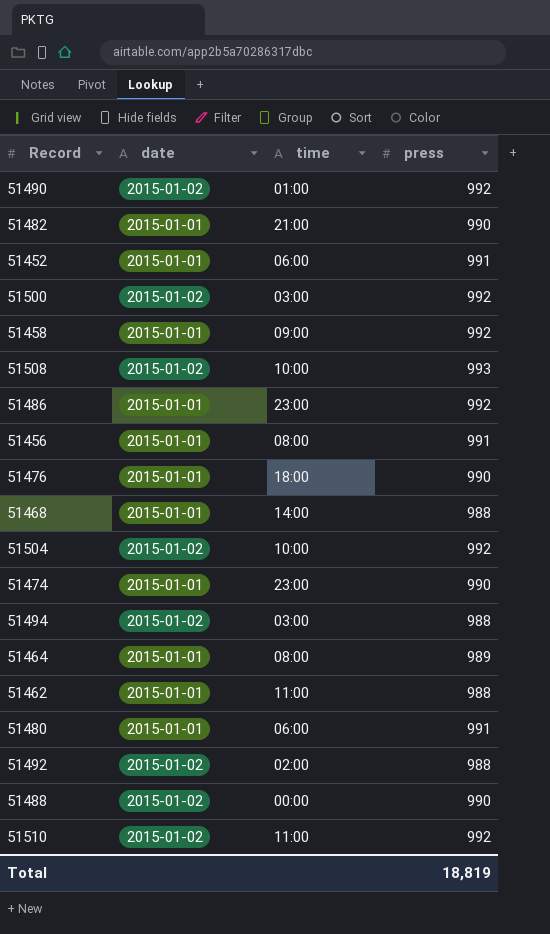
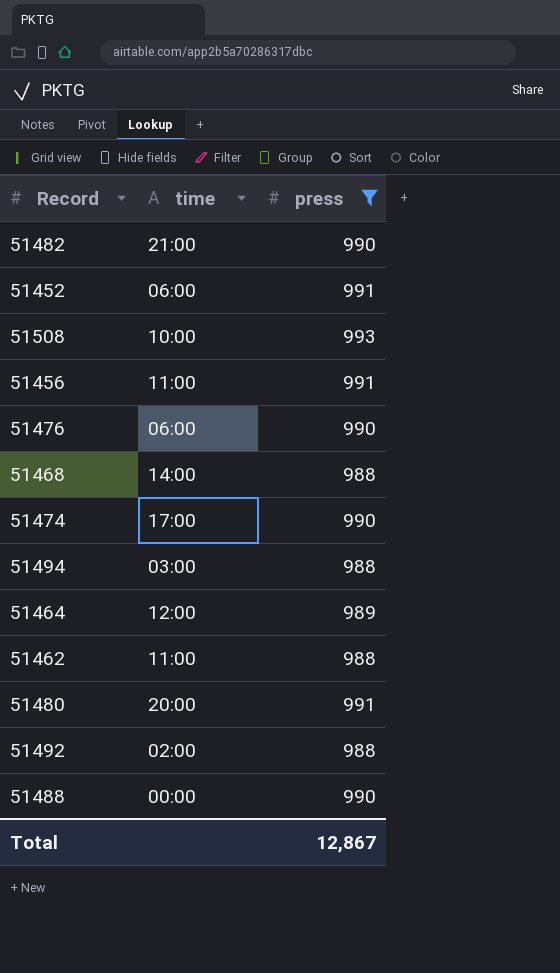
filter: none -> press != 992
column date | position: 2 -> none
51456 | time: 08:00 -> 11:00
51476 | time: 18:00 -> 06:00
51474 | time: 23:00 -> 17:00
51464 | time: 08:00 -> 12:00
51480 | time: 06:00 -> 20:00
Total | press: 18,819 -> 12,867

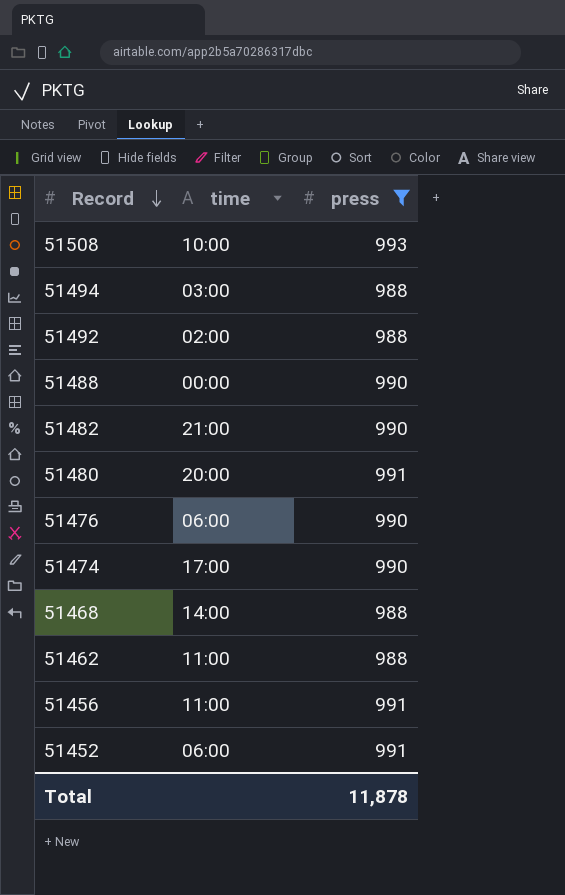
row order: none -> Record descending
row 51464: 12:00 | 989 -> none
Total | press: 12,867 -> 11,878

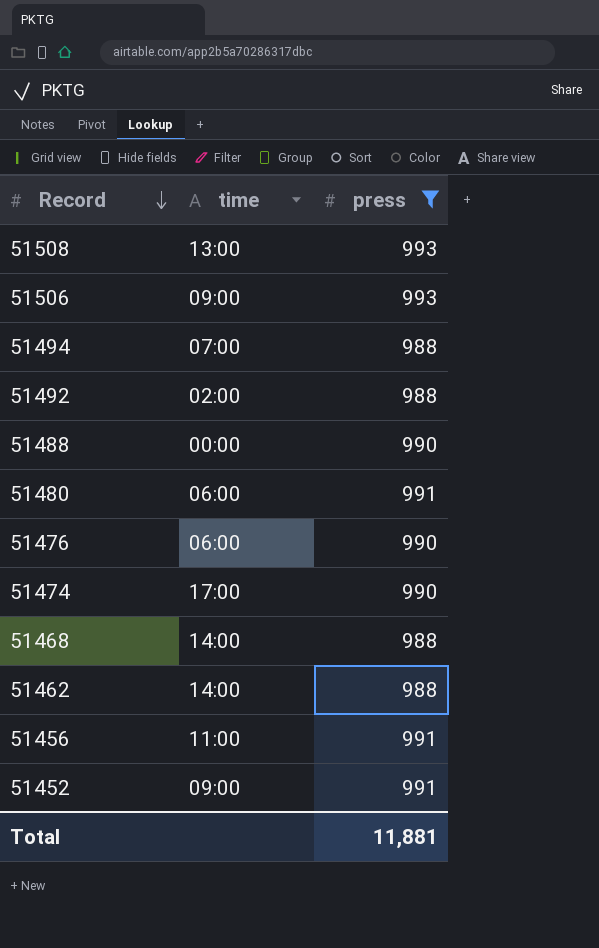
row 51482: 21:00 | 990 -> none
51508 | time: 10:00 -> 13:00
row 51506: none -> 09:00 | 993
51494 | time: 03:00 -> 07:00
51480 | time: 20:00 -> 06:00
51462 | time: 11:00 -> 14:00
51452 | time: 06:00 -> 09:00
Total | press: 11,878 -> 11,881

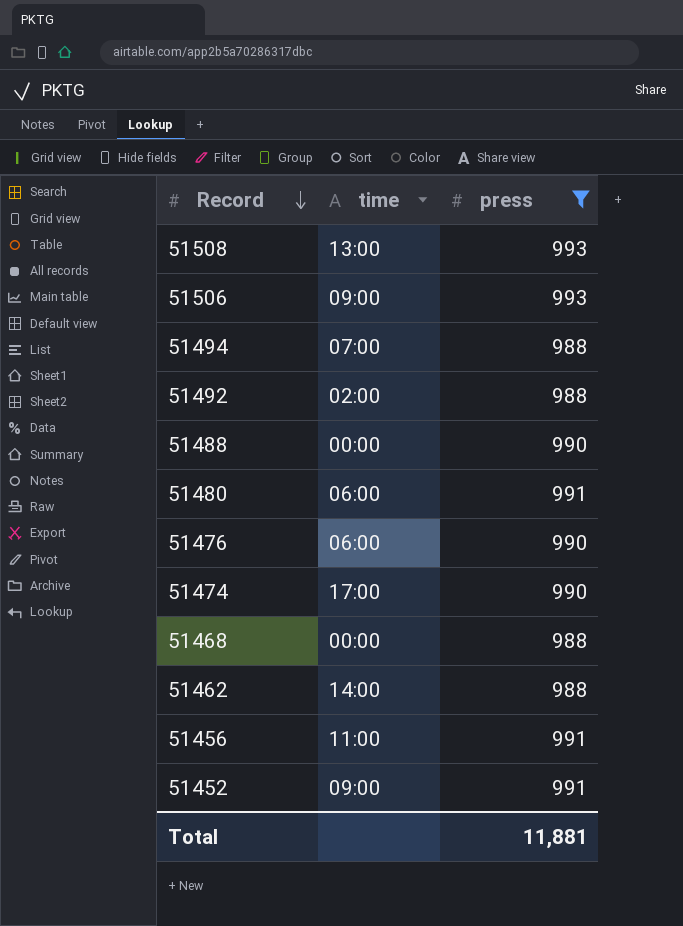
51468 | time: 14:00 -> 00:00

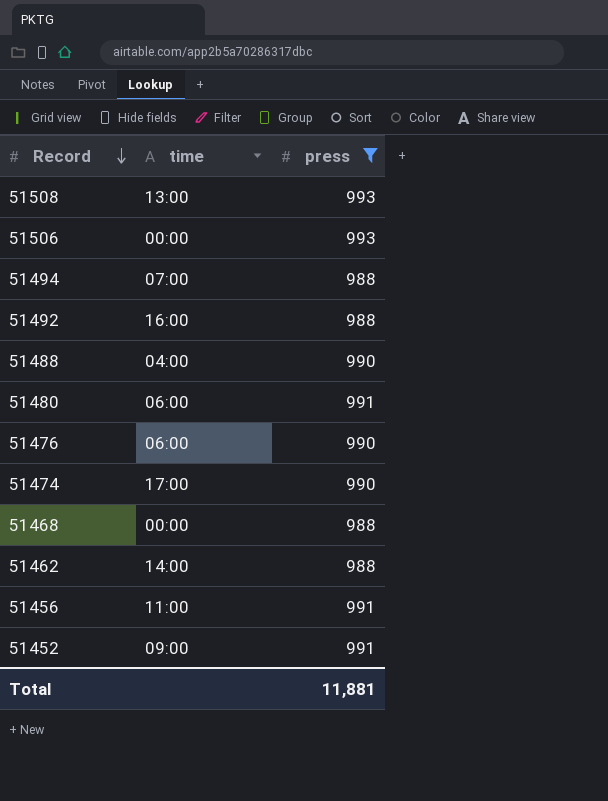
51506 | time: 09:00 -> 00:00
51492 | time: 02:00 -> 16:00
51488 | time: 00:00 -> 04:00

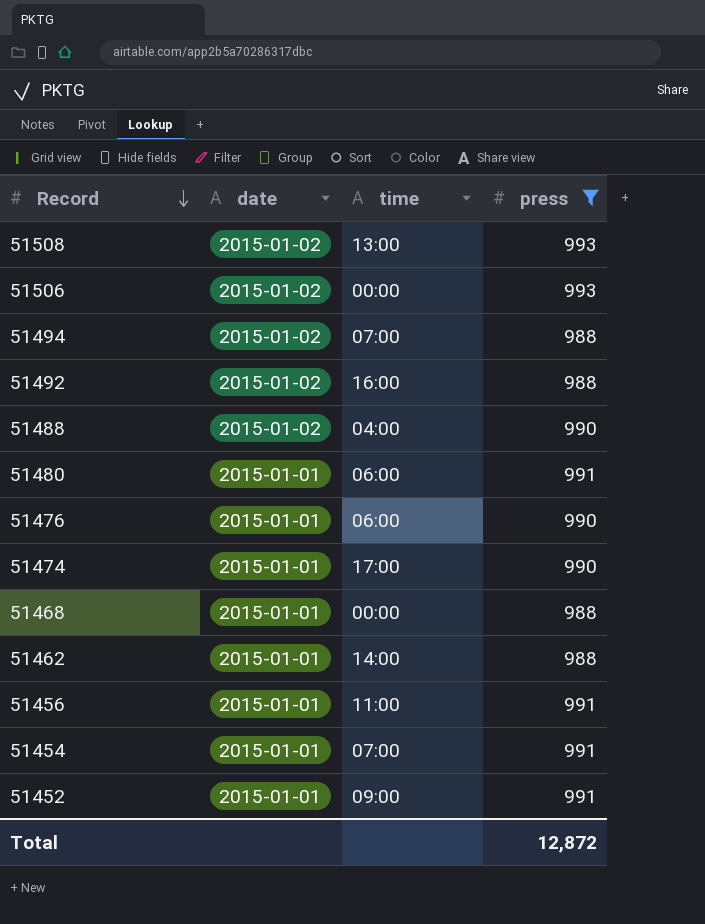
column date | position: none -> 2
row 51454: none -> 2015-01-01 | 07:00 | 991
Total | press: 11,881 -> 12,872

